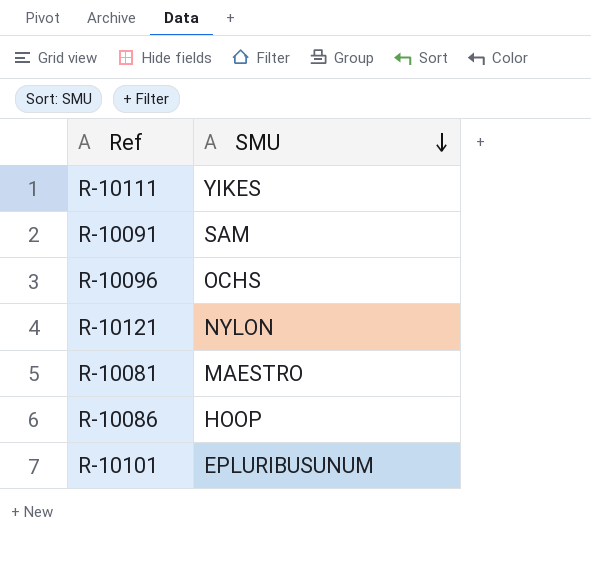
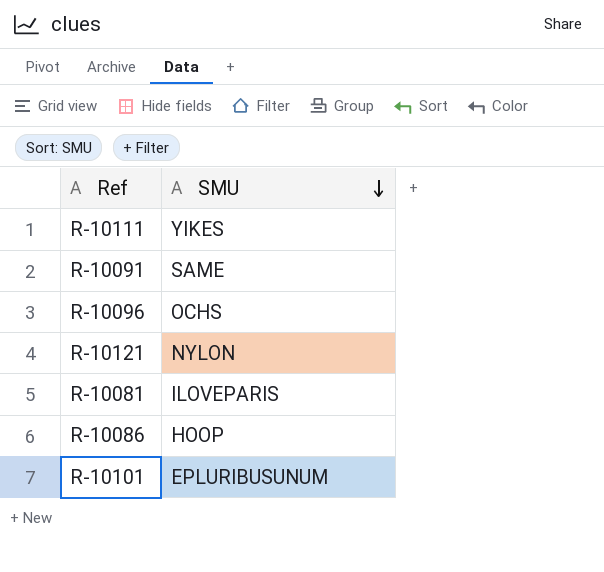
R-10091 | SMU: SAM -> SAME
R-10081 | SMU: MAESTRO -> ILOVEPARIS

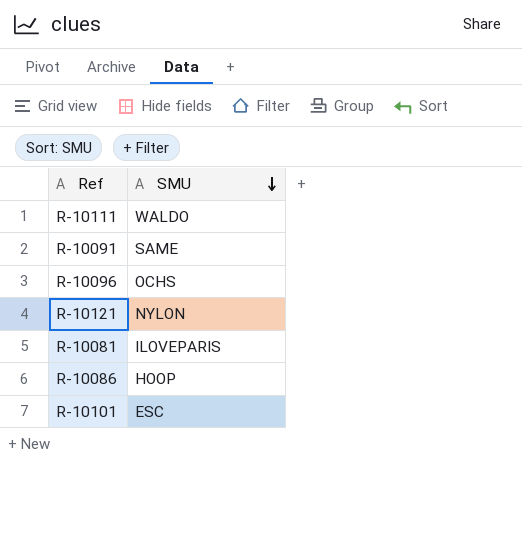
R-10111 | SMU: YIKES -> WALDO
R-10101 | SMU: EPLURIBUSUNUM -> ESC

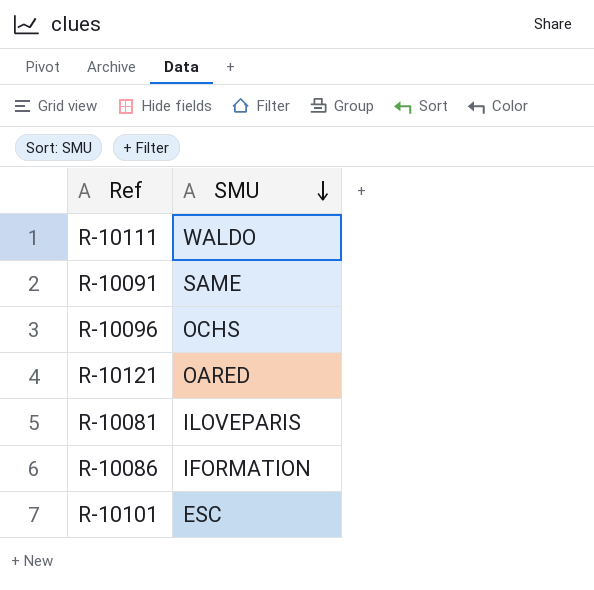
R-10121 | SMU: NYLON -> OARED
R-10086 | SMU: HOOP -> IFORMATION

